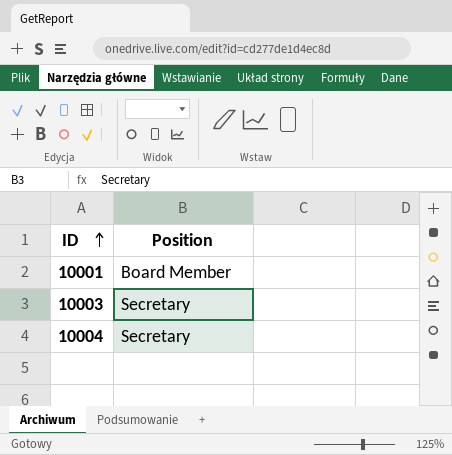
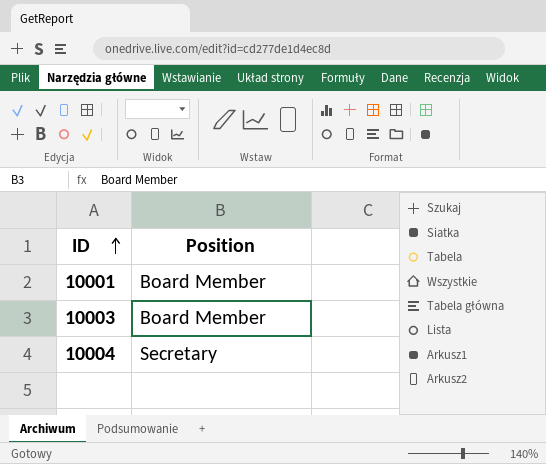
10003 | Position: Secretary -> Board Member

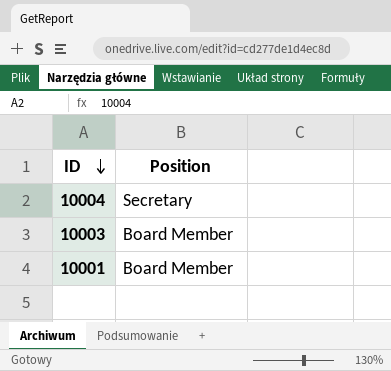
row order: ID ascending -> ID descending

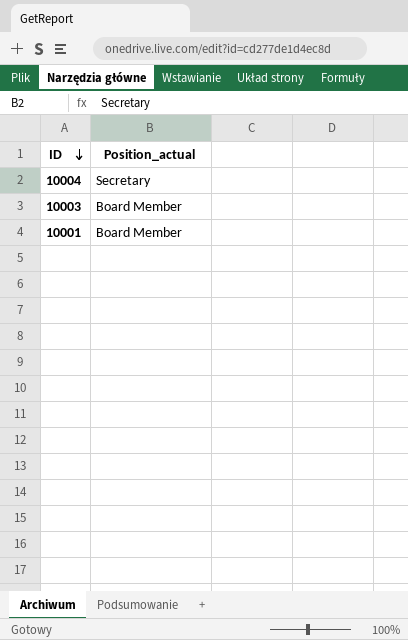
column name: Position -> Position_actual

